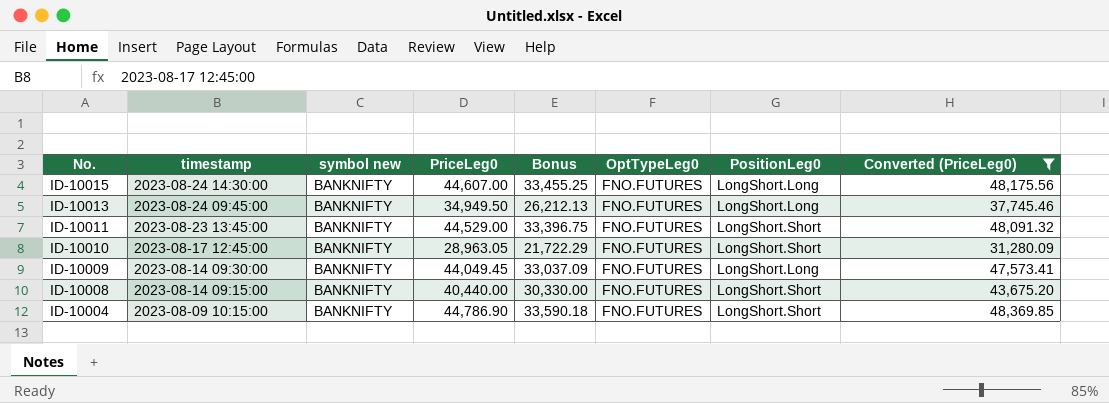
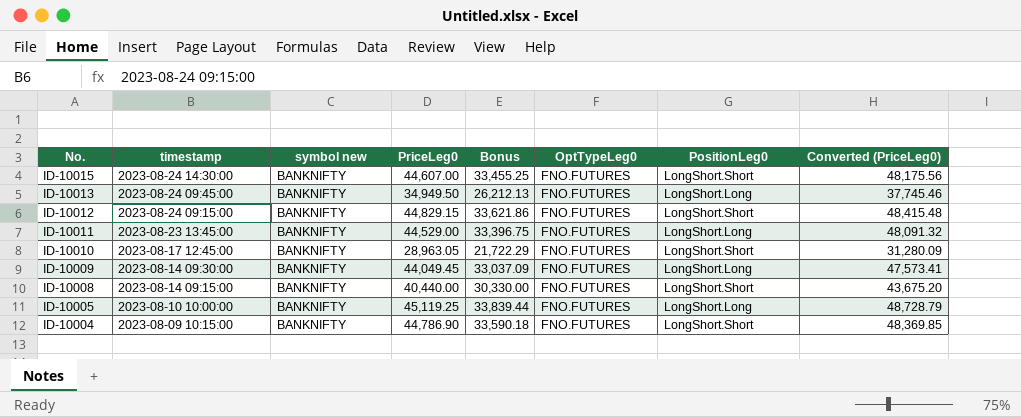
filter: Converted (PriceLeg0) <= 48,369.85 -> none
ID-10015 | PositionLeg0: LongShort.Long -> LongShort.Short
ID-10011 | PositionLeg0: LongShort.Short -> LongShort.Long

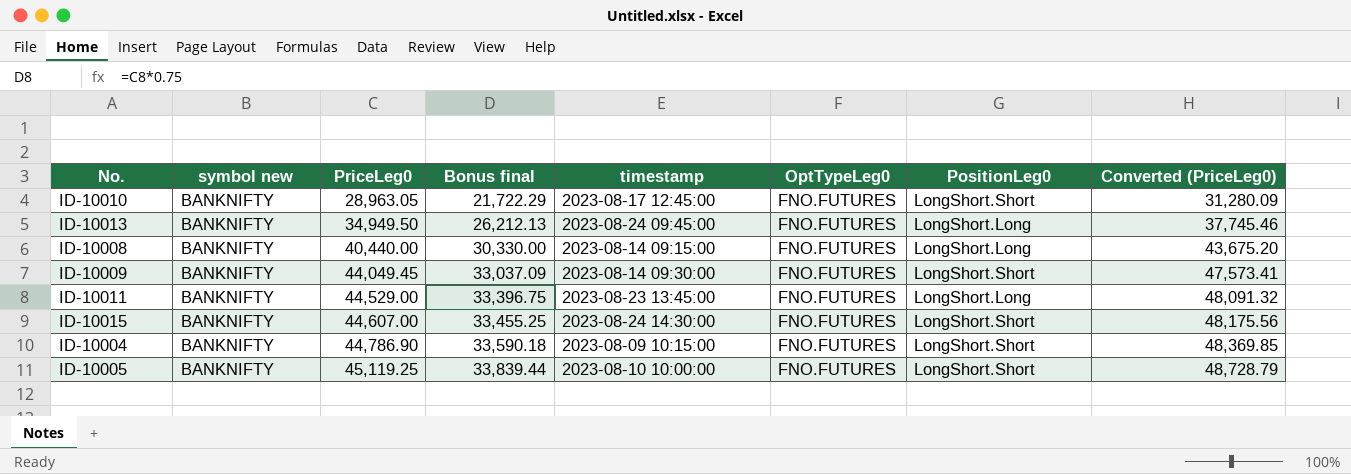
row order: No. descending -> PriceLeg0 ascending
column name: Bonus -> Bonus final
column timestamp | position: 2 -> 5
row ID-10012: 2023-08-24 09:15:00 | BANKNIFTY | 44,829.15 | 33,621.86 | FNO.FUTURES | LongShort.Short | 48,415.48 -> none
ID-10008 | PositionLeg0: LongShort.Short -> LongShort.Long
ID-10009 | PositionLeg0: LongShort.Long -> LongShort.Short
ID-10005 | PositionLeg0: LongShort.Long -> LongShort.Short

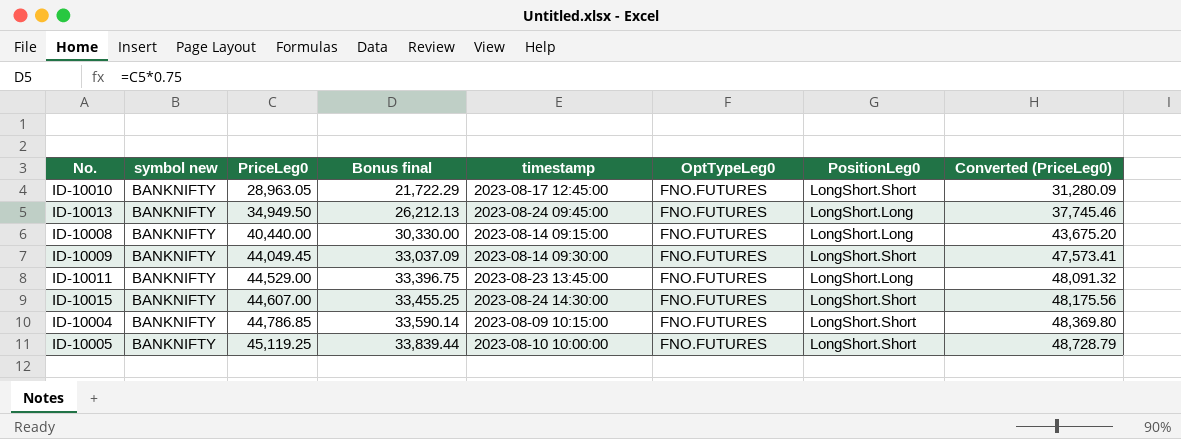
ID-10004 | PriceLeg0: 44,786.90 -> 44,786.85
ID-10004 | Bonus final: 33,590.18 -> 33,590.14
ID-10004 | Converted (PriceLeg0): 48,369.85 -> 48,369.80

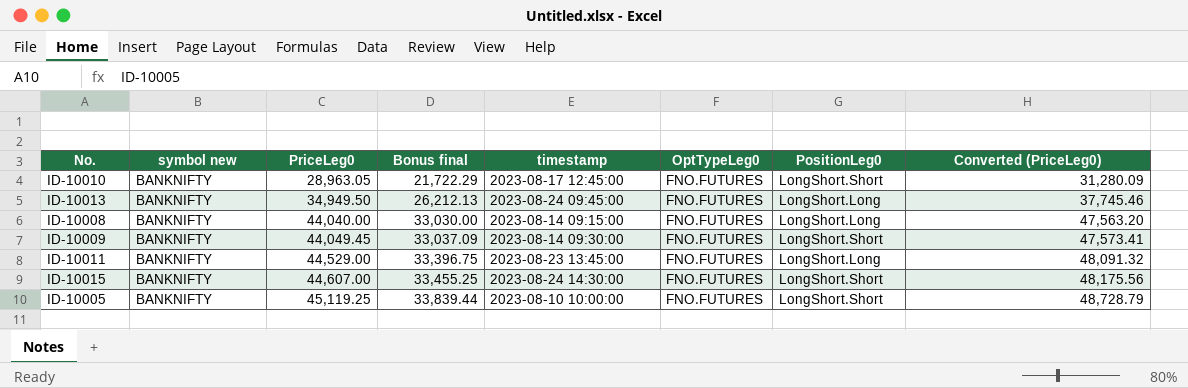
row ID-10004: BANKNIFTY | 44,786.85 | 33,590.14 | 2023-08-09 10:15:00 | FNO.FUTURES | LongShort.Short | 48,369.80 -> none
ID-10008 | PriceLeg0: 40,440.00 -> 44,040.00
ID-10008 | Bonus final: 30,330.00 -> 33,030.00
ID-10008 | Converted (PriceLeg0): 43,675.20 -> 47,563.20

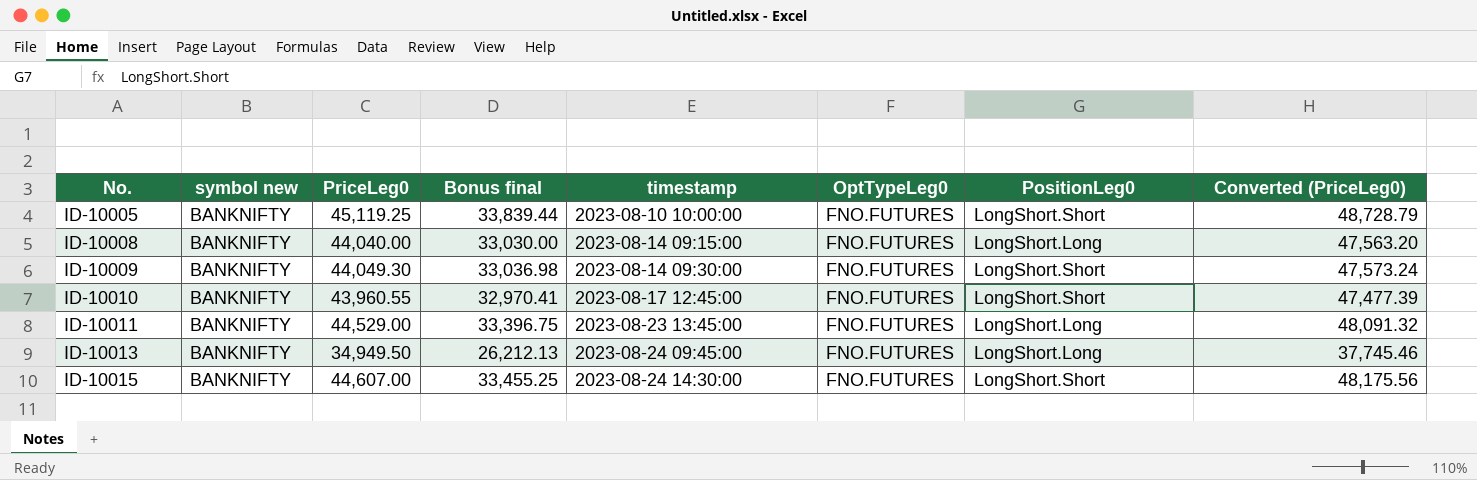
row order: PriceLeg0 ascending -> No. ascending
ID-10009 | PriceLeg0: 44,049.45 -> 44,049.30
ID-10009 | Bonus final: 33,037.09 -> 33,036.98
ID-10009 | Converted (PriceLeg0): 47,573.41 -> 47,573.24
ID-10010 | PriceLeg0: 28,963.05 -> 43,960.55
ID-10010 | Bonus final: 21,722.29 -> 32,970.41
ID-10010 | Converted (PriceLeg0): 31,280.09 -> 47,477.39

